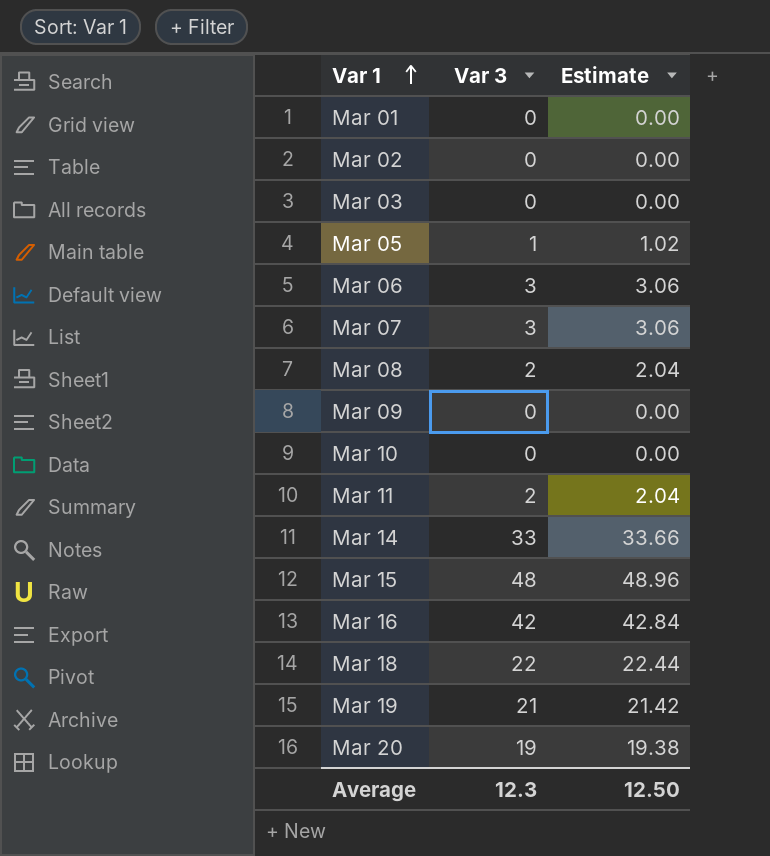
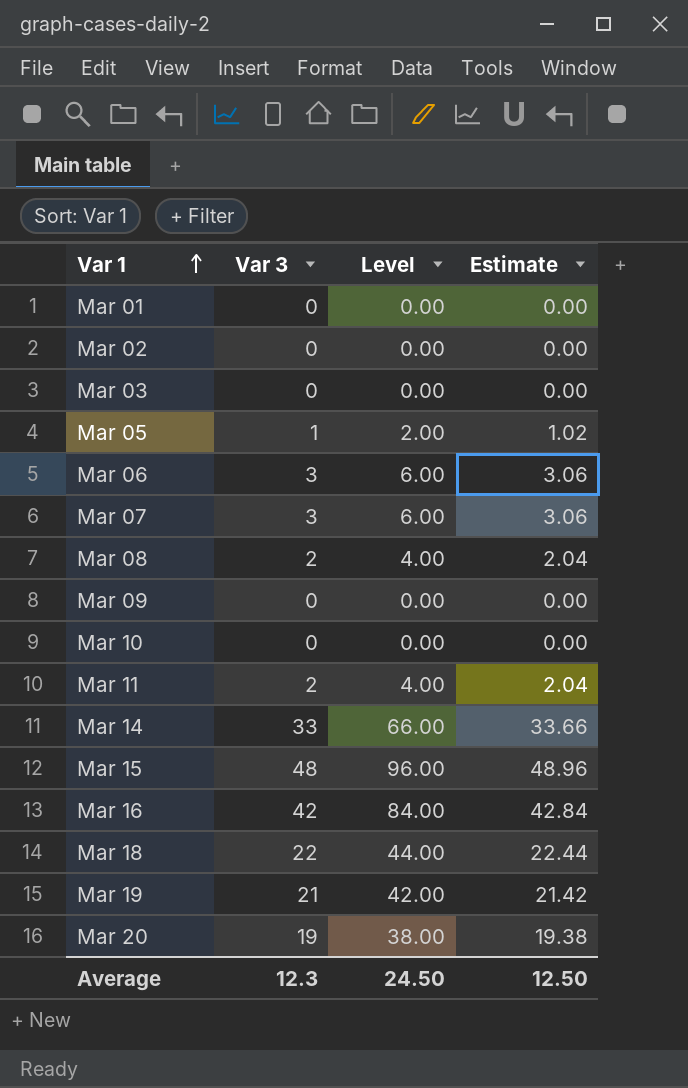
column Level | formula: none -> [Var 3] * 2

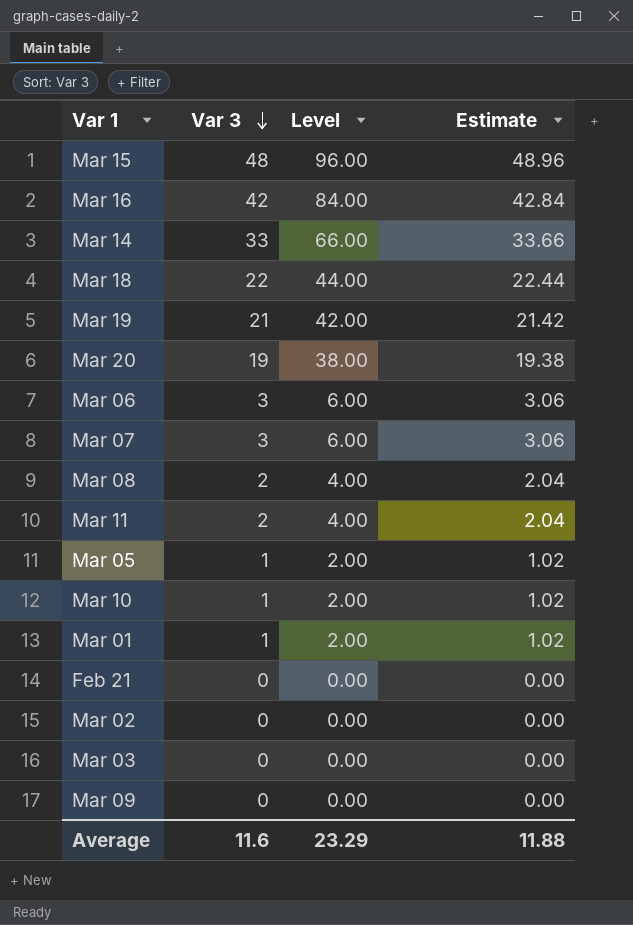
row order: Var 1 ascending -> Var 3 descending
Mar 10 | Var 3: 0 -> 1
Mar 10 | Level: 0.00 -> 2.00
Mar 10 | Estimate: 0.00 -> 1.02
Mar 01 | Var 3: 0 -> 1
Mar 01 | Level: 0.00 -> 2.00
Mar 01 | Estimate: 0.00 -> 1.02
row Feb 21: none -> 0 | 0.00 | 0.00
Average | Var 3: 12.3 -> 11.6
Average | Level: 24.50 -> 23.29
Average | Estimate: 12.50 -> 11.88

